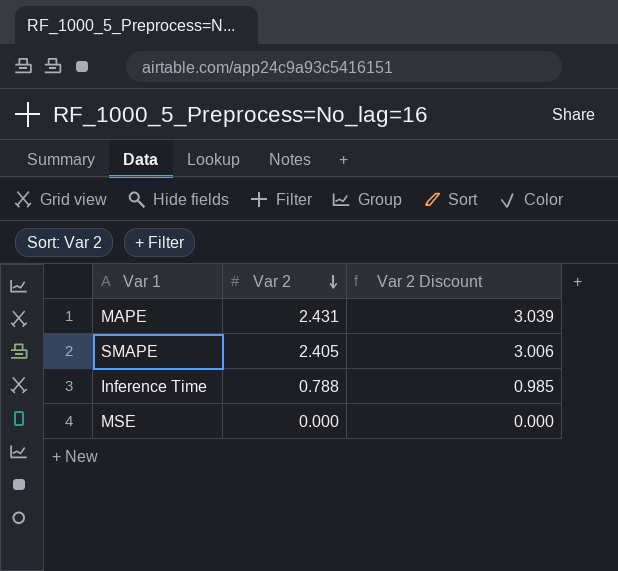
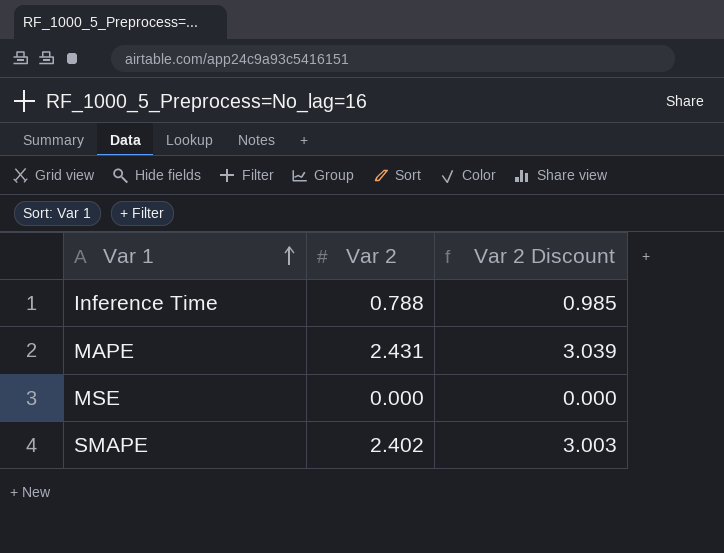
row order: Var 2 descending -> Var 1 ascending
SMAPE | Var 2: 2.405 -> 2.402
SMAPE | Var 2 Discount: 3.006 -> 3.003

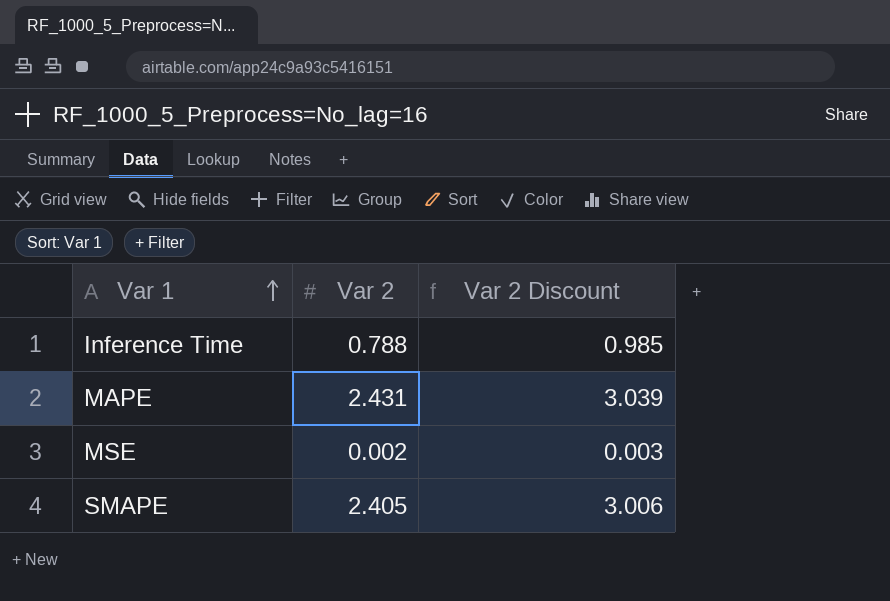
MSE | Var 2: 0.000 -> 0.002
MSE | Var 2 Discount: 0.000 -> 0.003
SMAPE | Var 2: 2.402 -> 2.405
SMAPE | Var 2 Discount: 3.003 -> 3.006

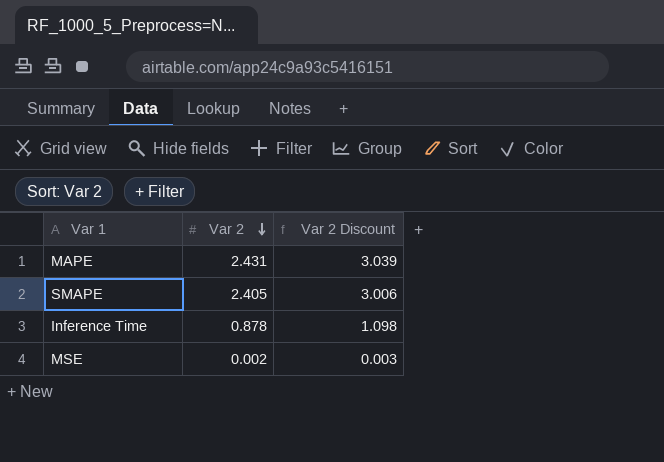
row order: Var 1 ascending -> Var 2 descending
Inference Time | Var 2: 0.788 -> 0.878
Inference Time | Var 2 Discount: 0.985 -> 1.098

